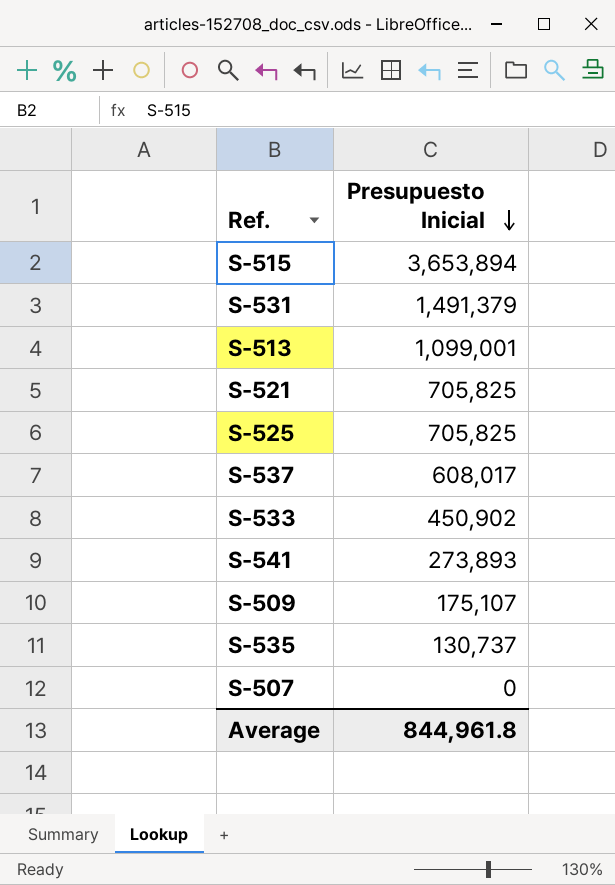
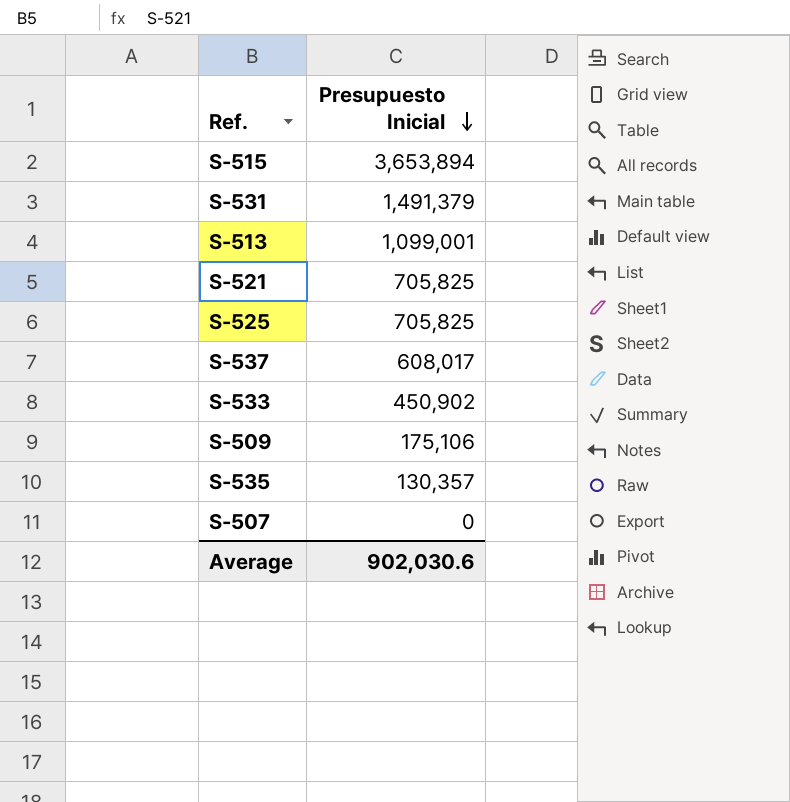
row S-541: 273,893 -> none
S-509 | Presupuesto Inicial: 175,107 -> 175,106
S-535 | Presupuesto Inicial: 130,737 -> 130,357
Average | Presupuesto Inicial: 844,961.8 -> 902,030.6

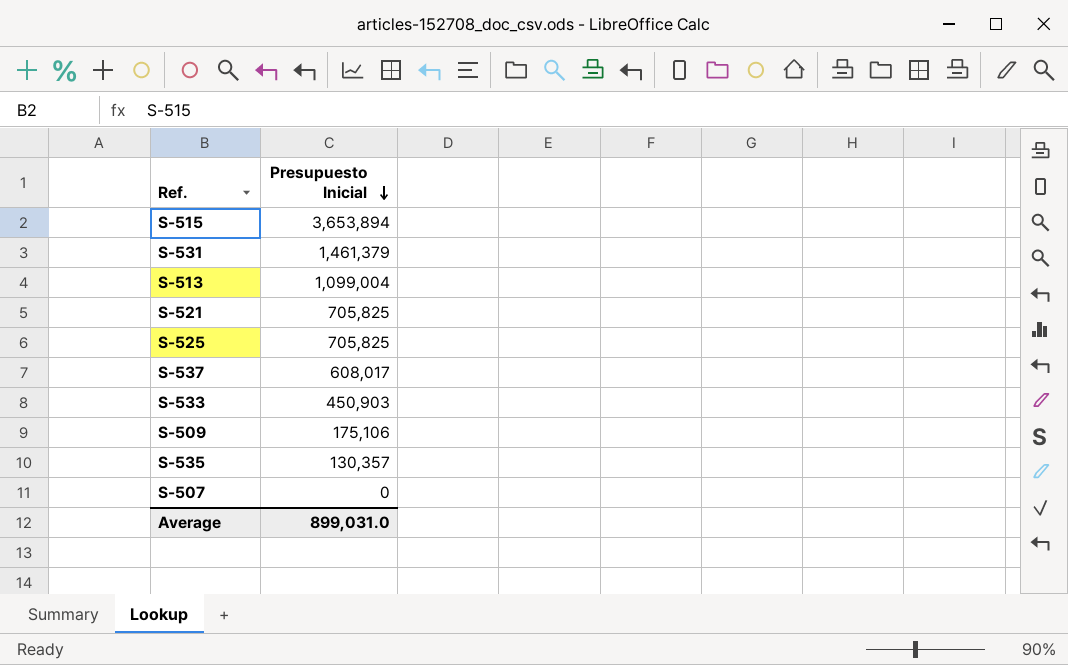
S-531 | Presupuesto Inicial: 1,491,379 -> 1,461,379
S-513 | Presupuesto Inicial: 1,099,001 -> 1,099,004
S-533 | Presupuesto Inicial: 450,902 -> 450,903
Average | Presupuesto Inicial: 902,030.6 -> 899,031.0

